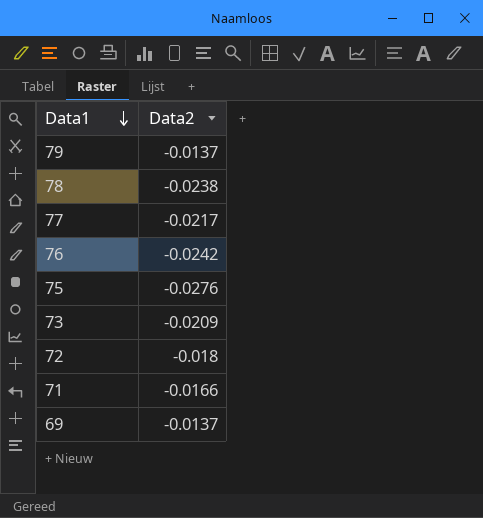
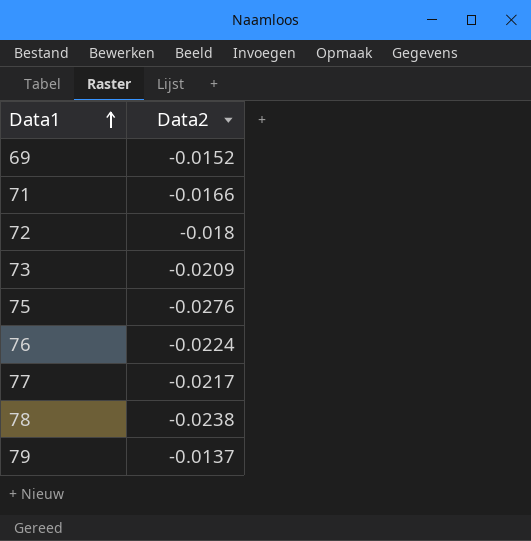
row order: Data1 descending -> Data1 ascending
69 | Data2: -0.0137 -> -0.0152
76 | Data2: -0.0242 -> -0.0224

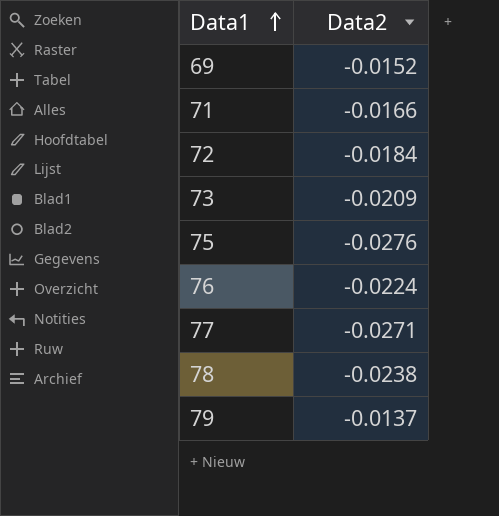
72 | Data2: -0.018 -> -0.0184
77 | Data2: -0.0217 -> -0.0271

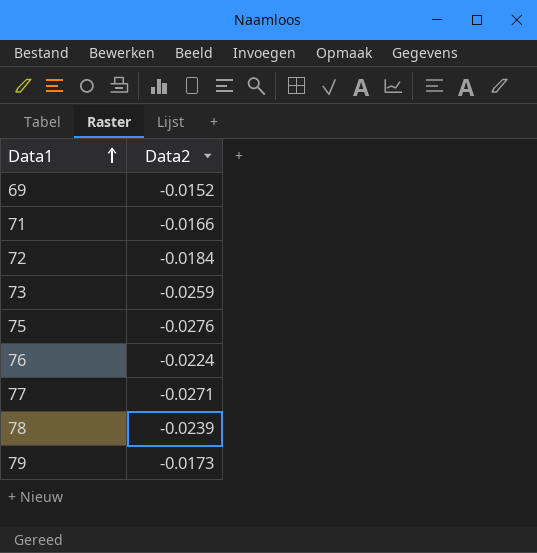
73 | Data2: -0.0209 -> -0.0259
78 | Data2: -0.0238 -> -0.0239
79 | Data2: -0.0137 -> -0.0173

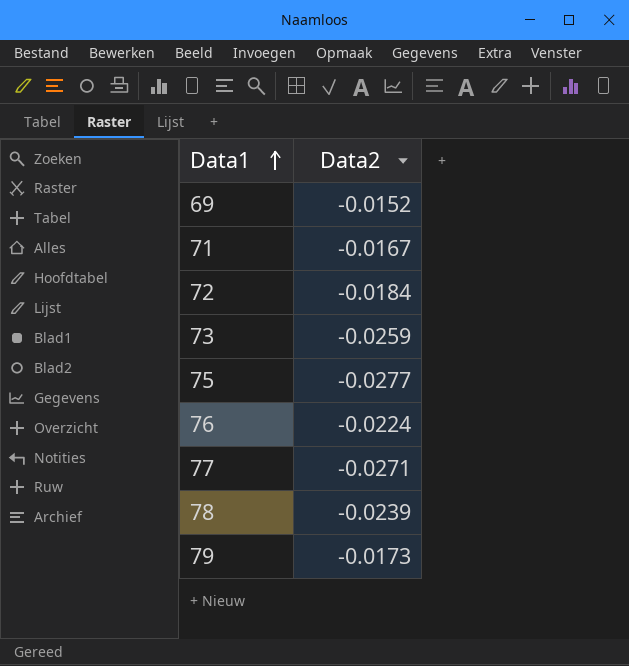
71 | Data2: -0.0166 -> -0.0167
75 | Data2: -0.0276 -> -0.0277

